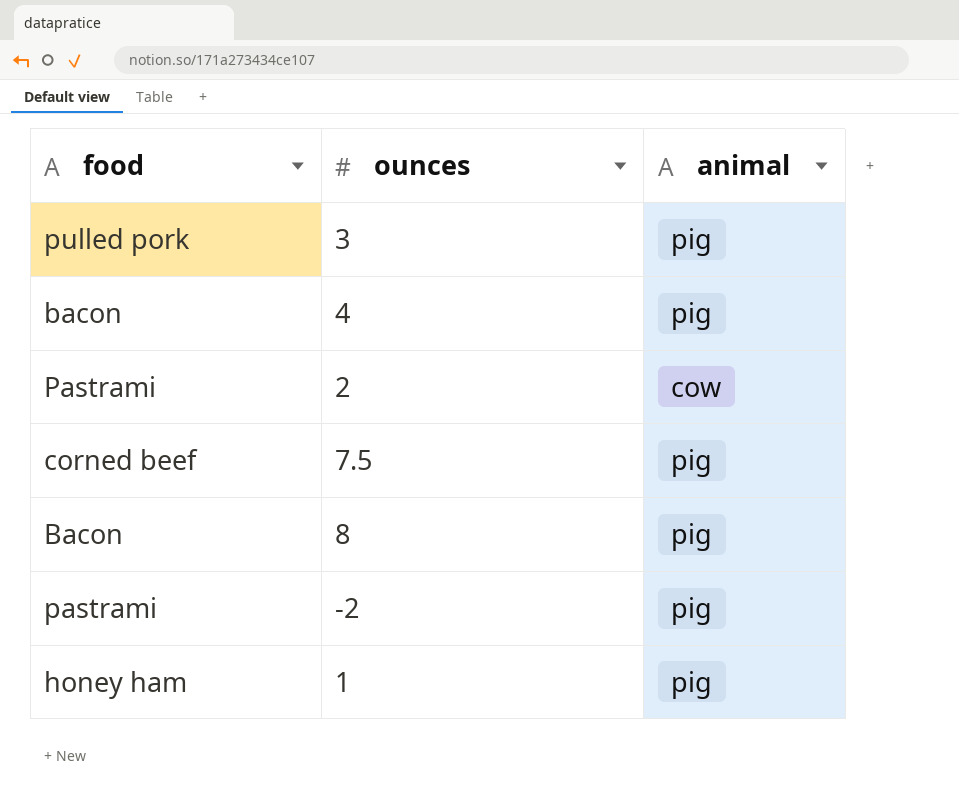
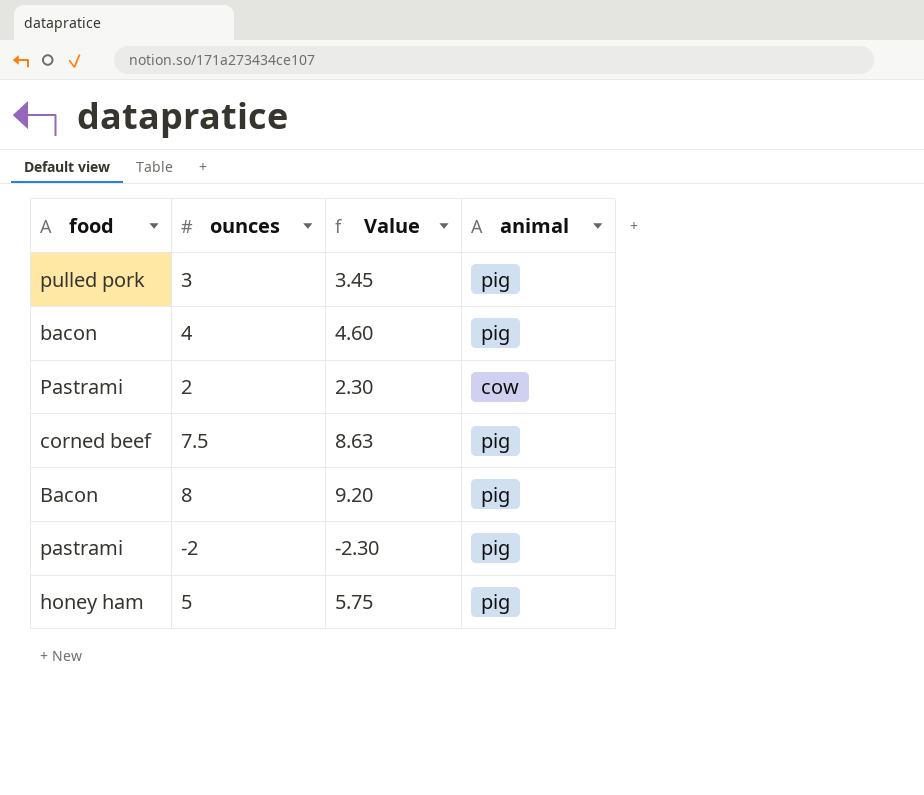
column Value | formula: none -> [ounces] * 1.15
honey ham | ounces: 1 -> 5

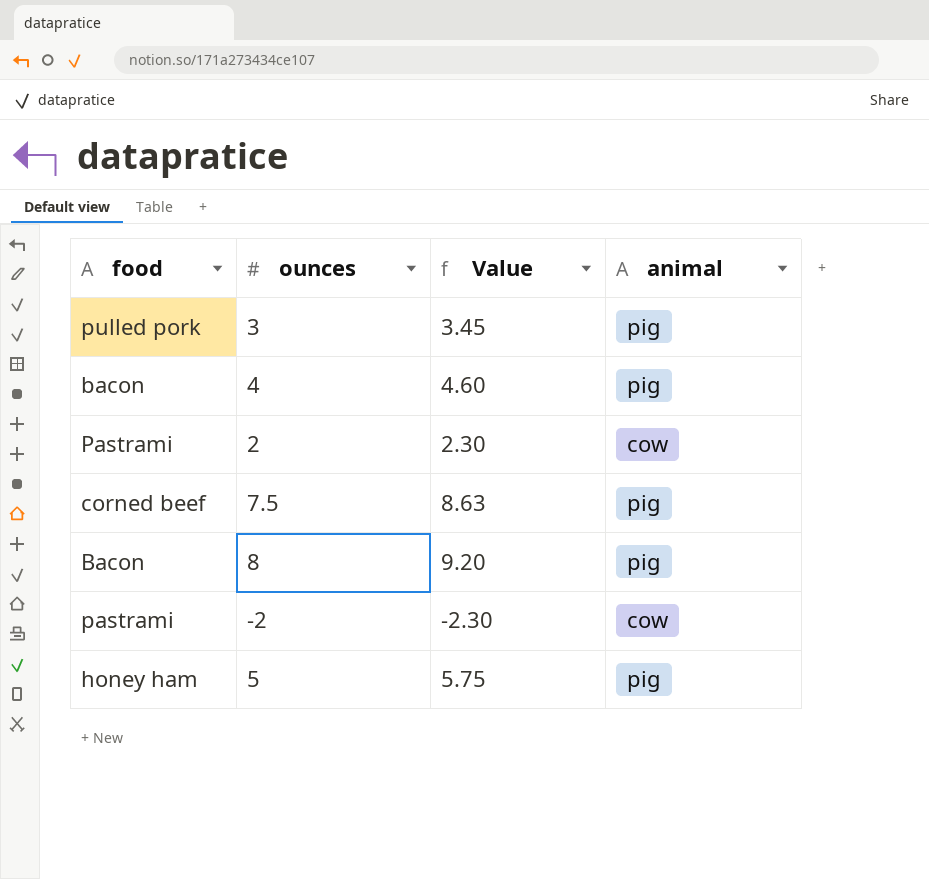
pastrami | animal: pig -> cow

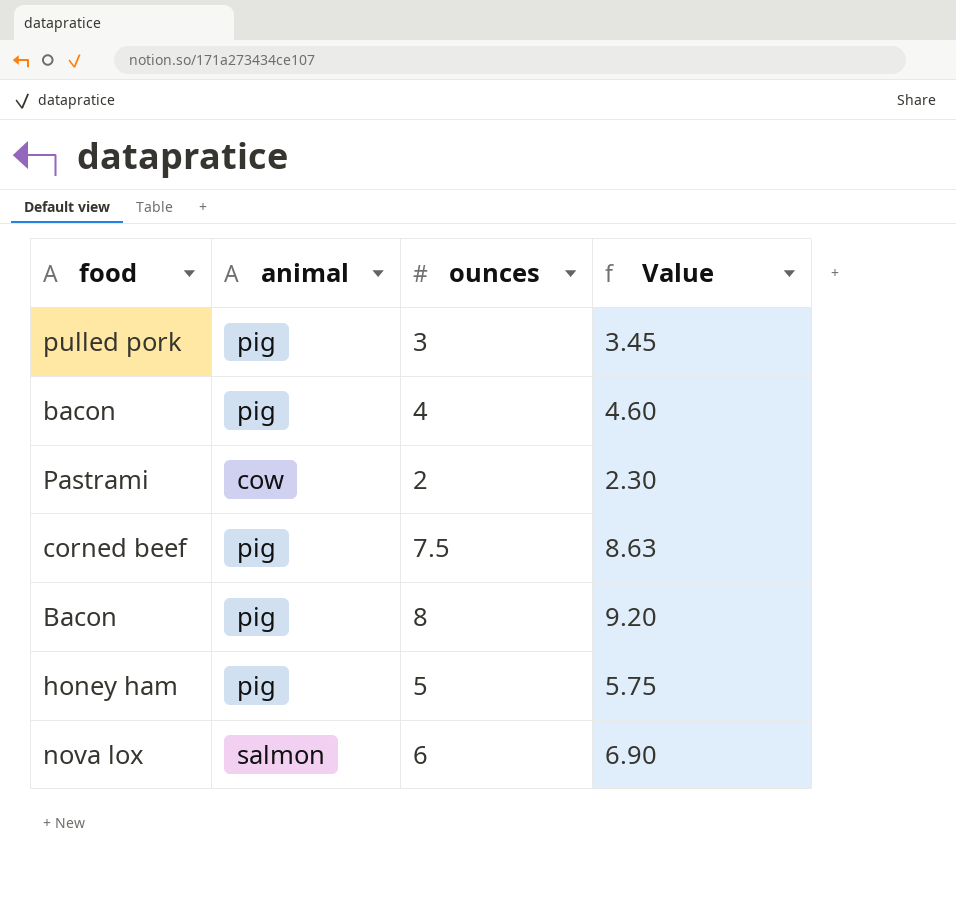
column animal | position: 4 -> 2
row pastrami: -2 | -2.30 | cow -> none
row nova lox: none -> salmon | 6 | 6.90

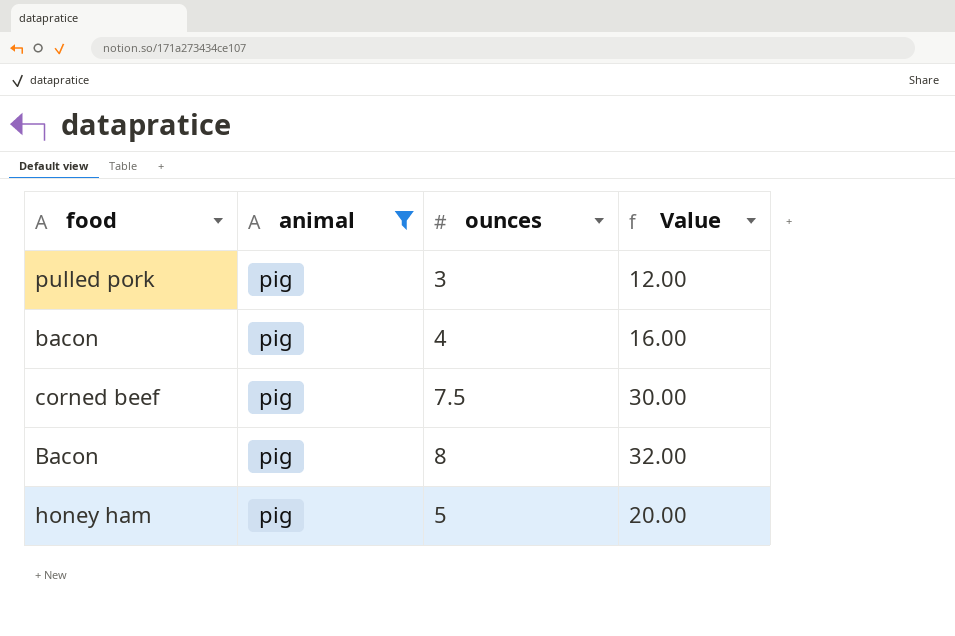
filter: none -> animal = pig
column Value | formula: [ounces] * 1.15 -> [ounces] * 4

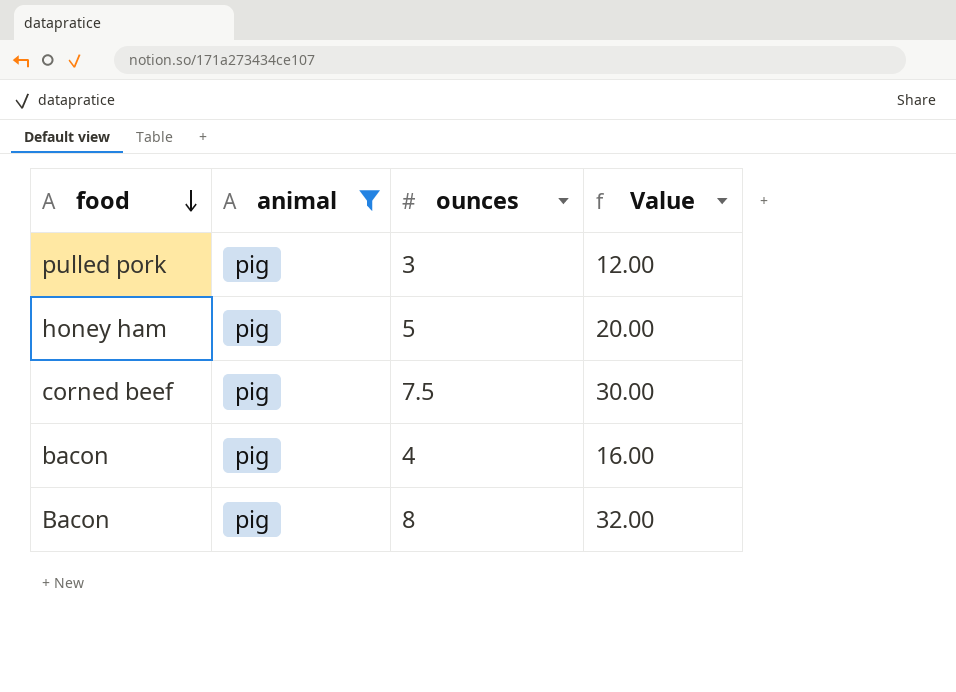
row order: none -> food descending

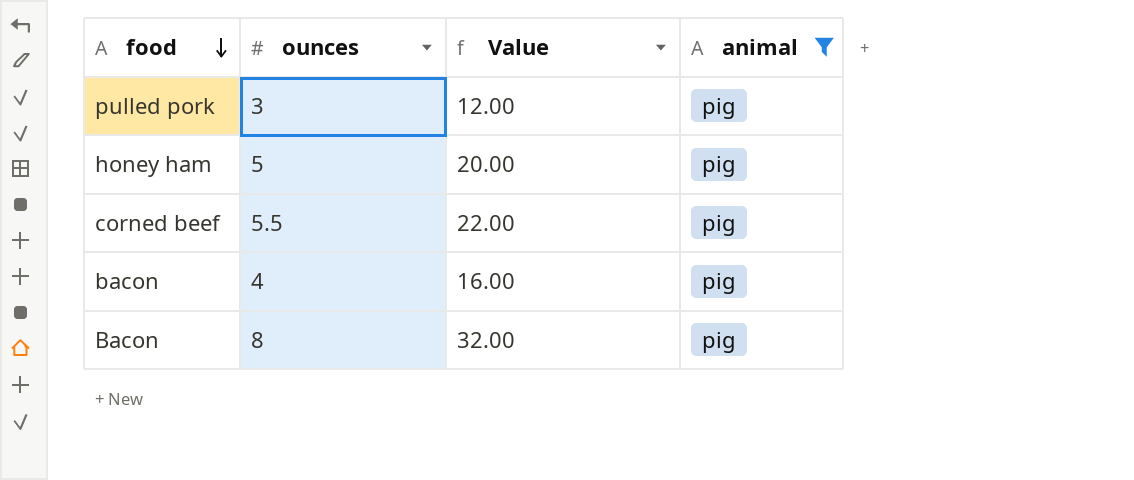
column animal | position: 2 -> 4
corned beef | ounces: 7.5 -> 5.5
corned beef | Value: 30.00 -> 22.00

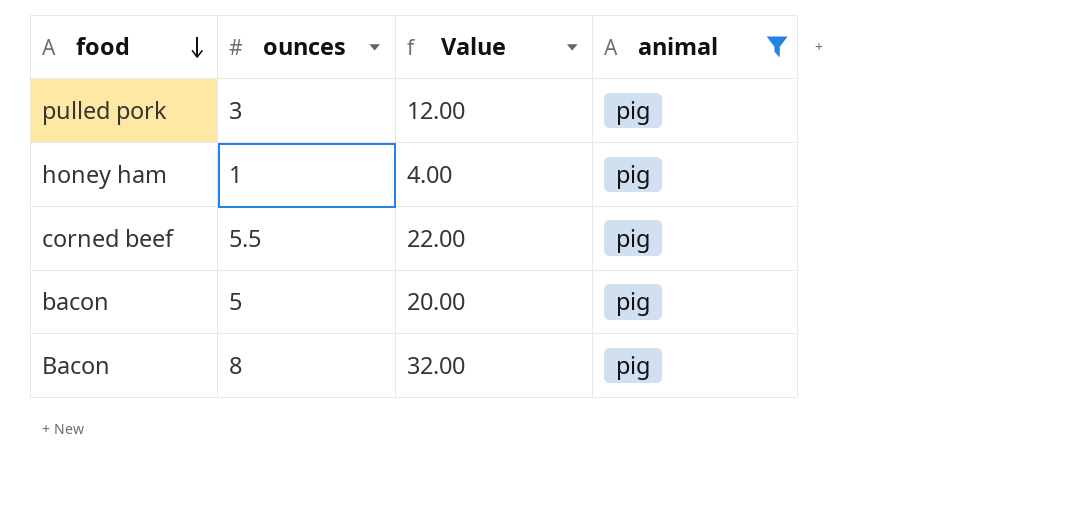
honey ham | ounces: 5 -> 1
honey ham | Value: 20.00 -> 4.00
bacon | ounces: 4 -> 5
bacon | Value: 16.00 -> 20.00

